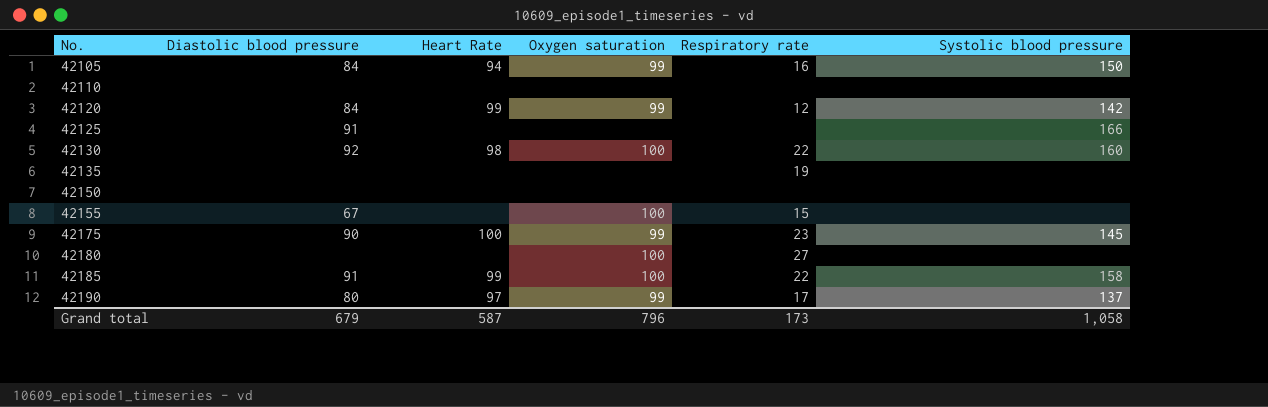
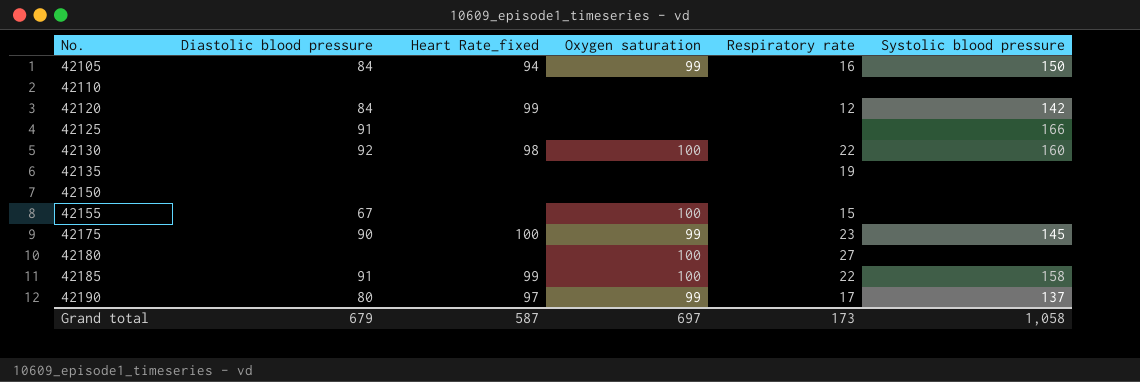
column name: Heart Rate -> Heart Rate_fixed
42120 | Oxygen saturation: 99 -> none
Grand total | Oxygen saturation: 796 -> 697

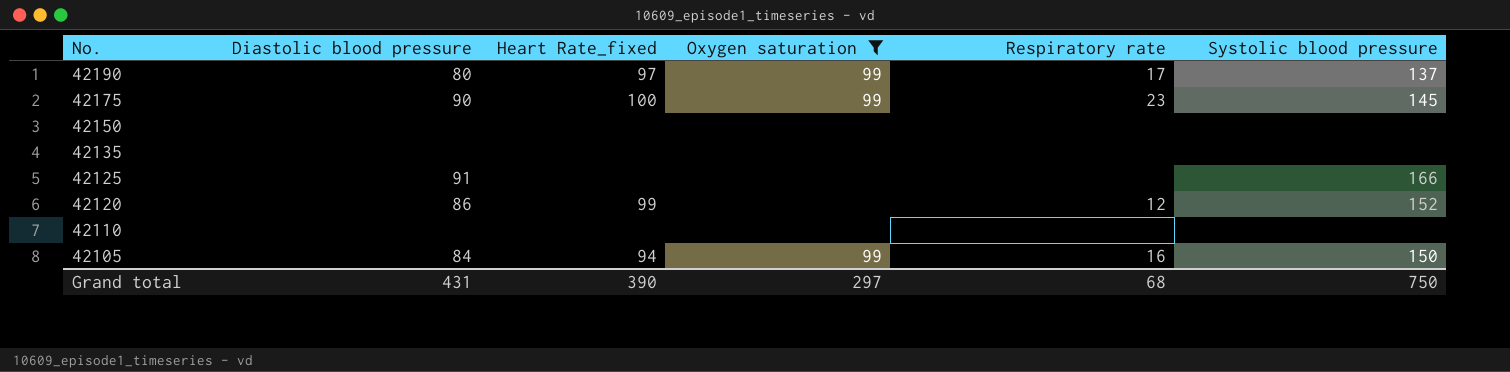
filter: none -> Oxygen saturation != 100
row order: No. ascending -> No. descending
42135 | Respiratory rate: 19 -> none
42120 | Diastolic blood pressure: 84 -> 86
42120 | Systolic blood pressure: 142 -> 152
Grand total | Diastolic blood pressure: 679 -> 431
Grand total | Heart Rate_fixed: 587 -> 390
Grand total | Oxygen saturation: 697 -> 297
Grand total | Respiratory rate: 173 -> 68
Grand total | Systolic blood pressure: 1,058 -> 750

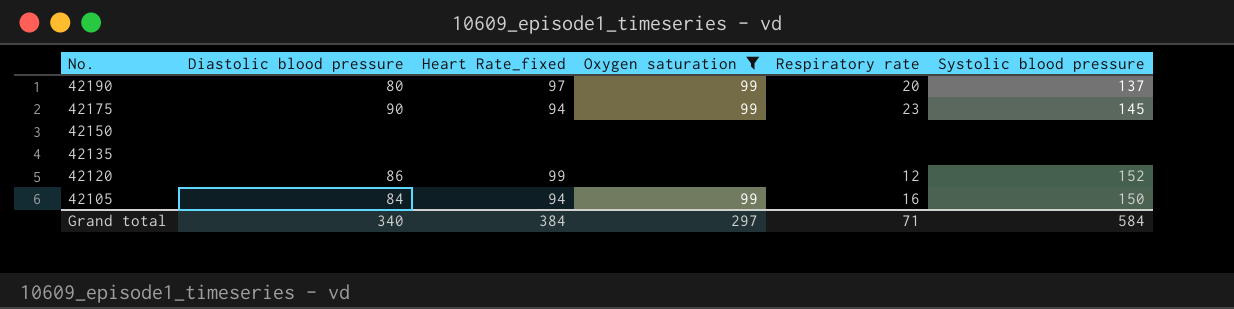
row 42125: 91 | none | none | none | 166 -> none
row 42110: none | none | none | none | none -> none
42190 | Respiratory rate: 17 -> 20
42175 | Heart Rate_fixed: 100 -> 94
Grand total | Diastolic blood pressure: 431 -> 340
Grand total | Heart Rate_fixed: 390 -> 384
Grand total | Respiratory rate: 68 -> 71
Grand total | Systolic blood pressure: 750 -> 584

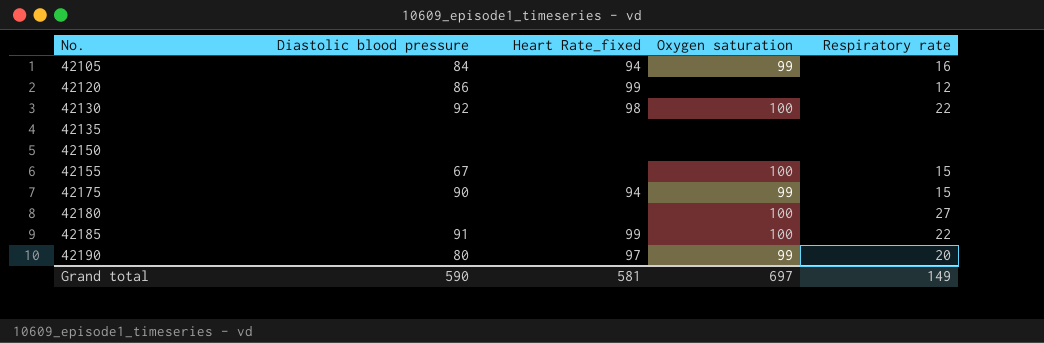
filter: Oxygen saturation != 100 -> none
row order: No. descending -> No. ascending
column Systolic blood pressure | position: 6 -> none
42175 | Respiratory rate: 23 -> 15
Grand total | Diastolic blood pressure: 340 -> 590
Grand total | Heart Rate_fixed: 384 -> 581
Grand total | Oxygen saturation: 297 -> 697
Grand total | Respiratory rate: 71 -> 149

